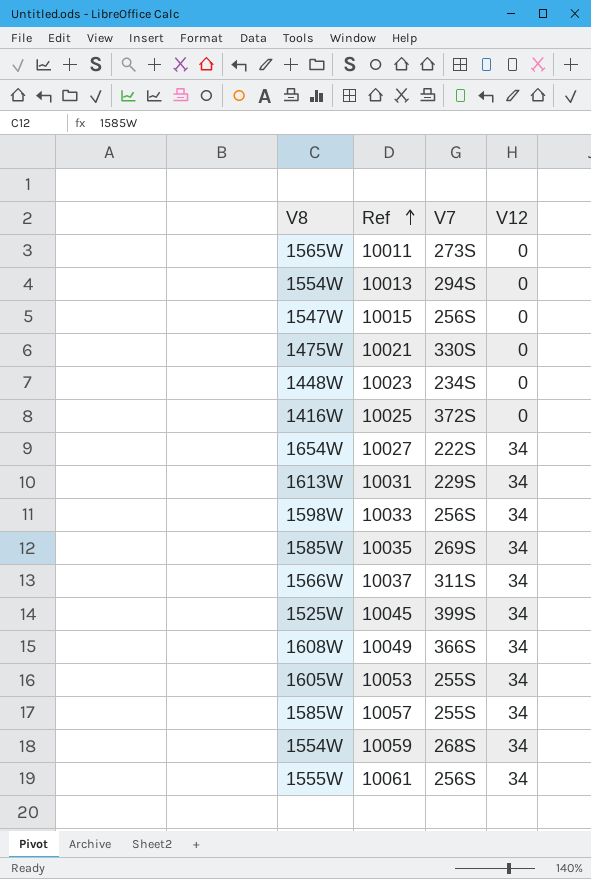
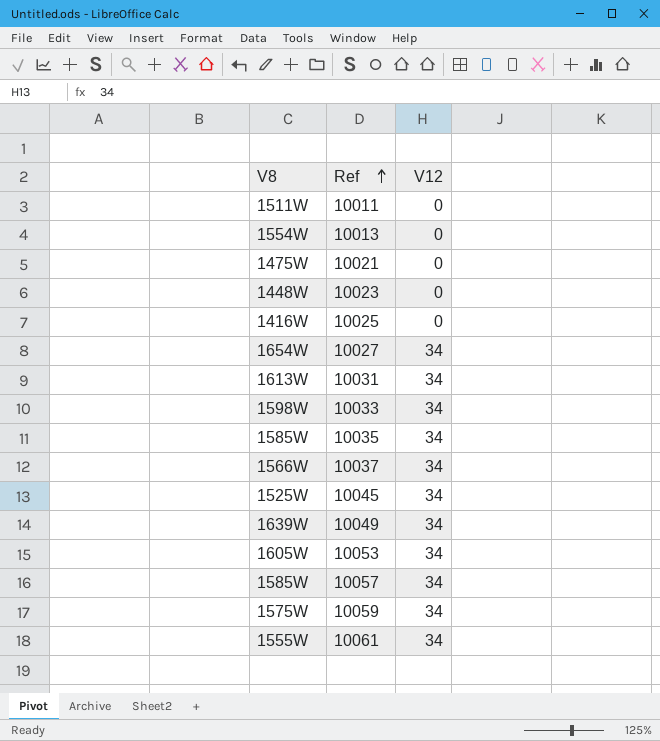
column V7 | position: 3 -> none
row 10015: 1547W | 256S | 0 -> none
10011 | V8: 1565W -> 1511W
10049 | V8: 1608W -> 1639W
10059 | V8: 1554W -> 1575W

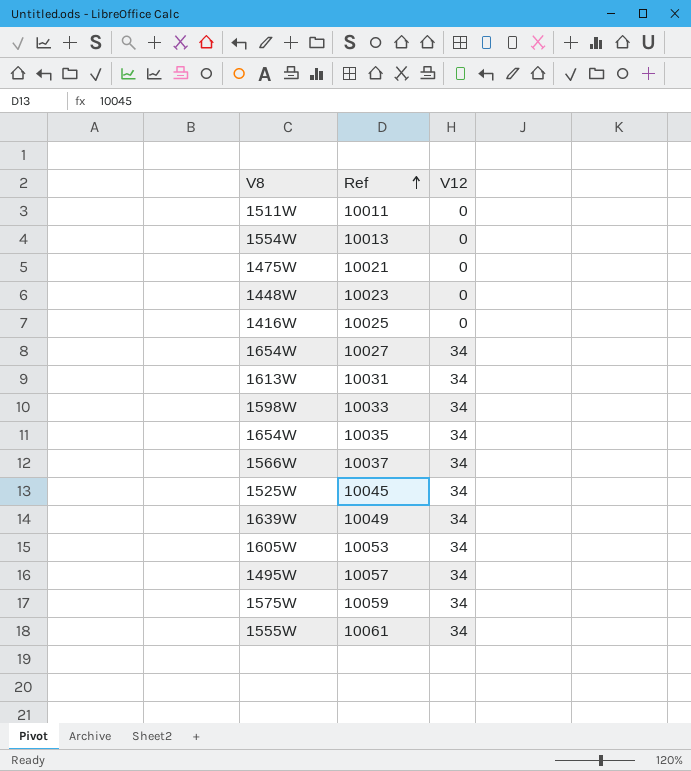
10035 | V8: 1585W -> 1654W
10057 | V8: 1585W -> 1495W

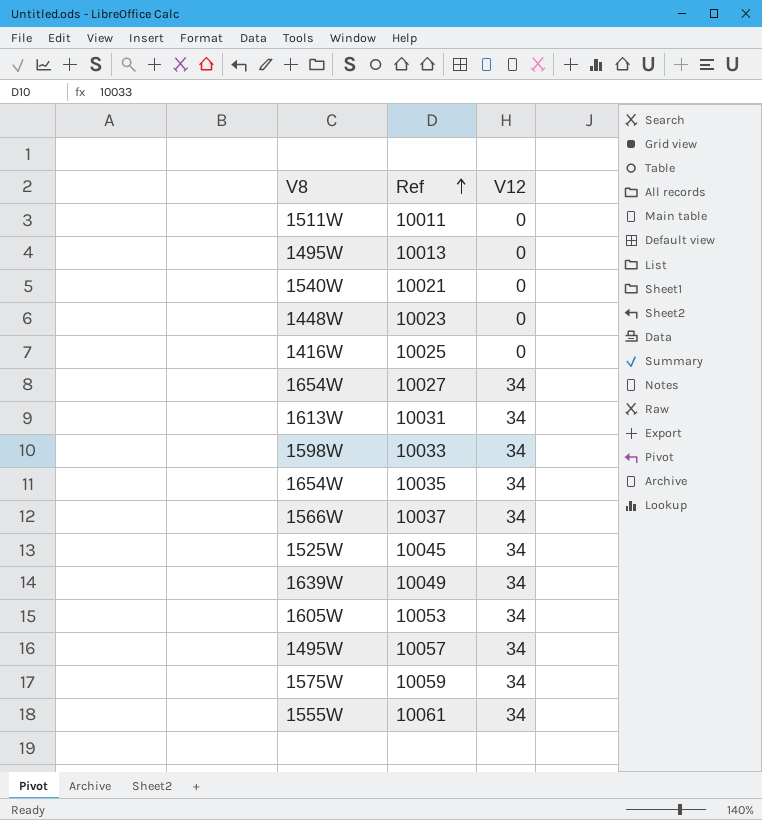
10013 | V8: 1554W -> 1495W
10021 | V8: 1475W -> 1540W

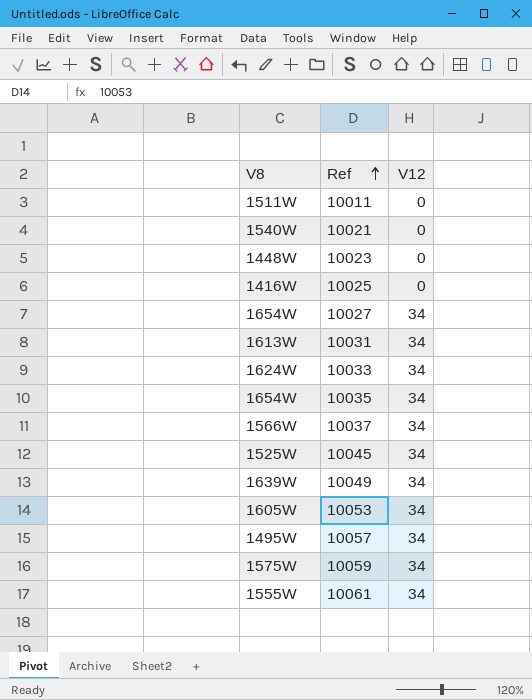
row 10013: 1495W | 0 -> none
10033 | V8: 1598W -> 1624W

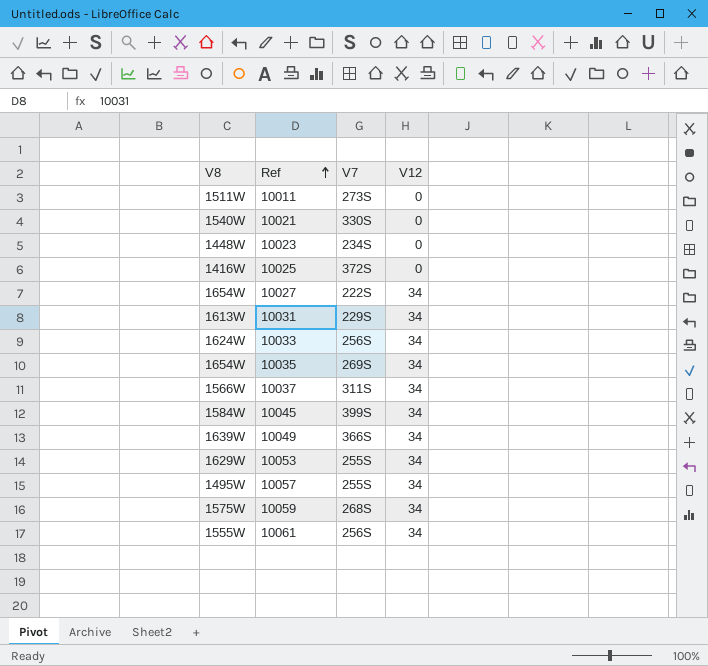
column V7 | position: none -> 3
10045 | V8: 1525W -> 1584W
10053 | V8: 1605W -> 1629W

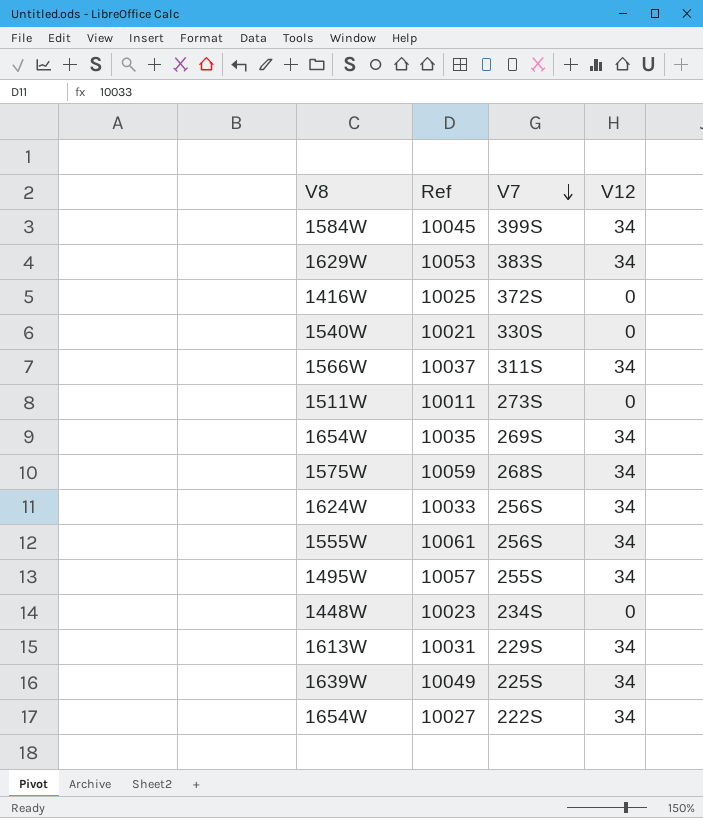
row order: Ref ascending -> V7 descending
10053 | V7: 255S -> 383S
10049 | V7: 366S -> 225S

